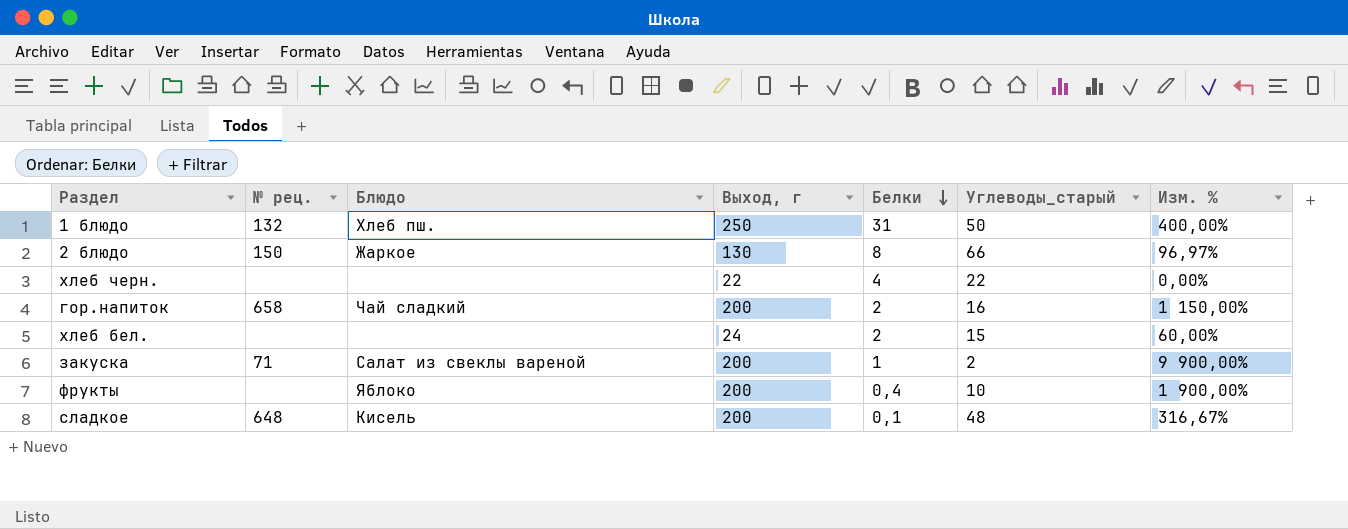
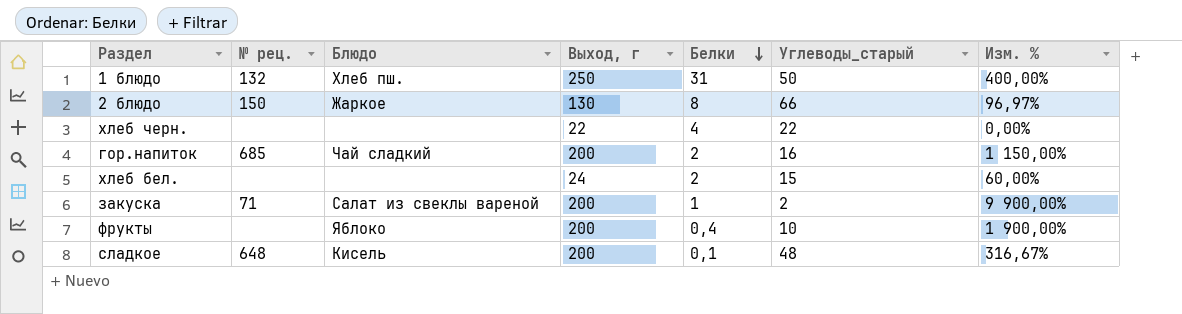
гор.напиток | № рец.: 658 -> 685

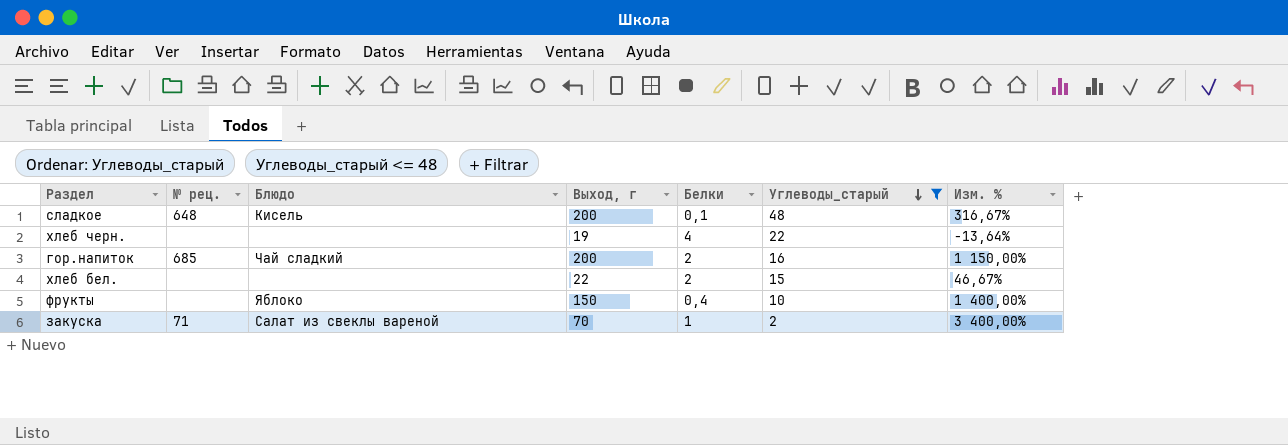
filter: none -> Углеводы_старый <= 48
row order: Белки descending -> Углеводы_старый descending
хлеб черн. | Выход, г: 22 -> 19
хлеб черн. | Изм. %: 0,00% -> -13,64%
хлеб бел. | Выход, г: 24 -> 22
хлеб бел. | Изм. %: 60,00% -> 46,67%
фрукты | Выход, г: 200 -> 150
фрукты | Изм. %: 1 900,00% -> 1 400,00%
закуска | Выход, г: 200 -> 70
закуска | Изм. %: 9 900,00% -> 3 400,00%

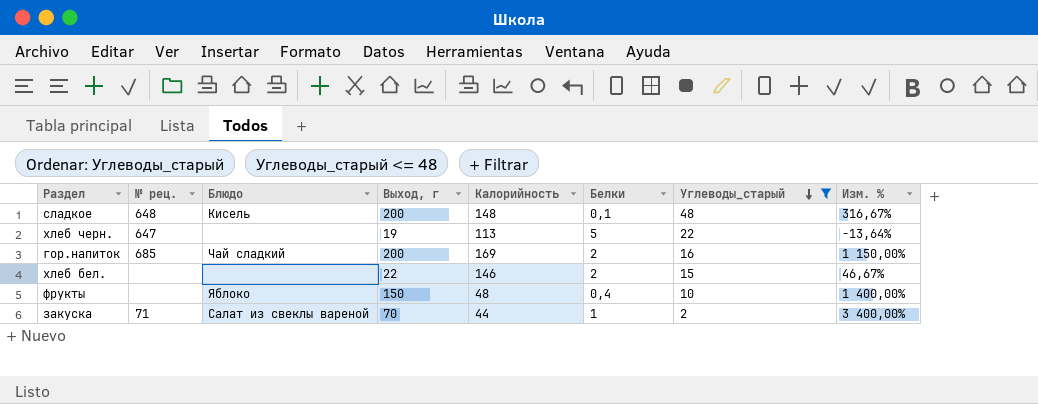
column Калорийность | position: none -> 5
хлеб черн. | № рец.: none -> 647
хлеб черн. | Белки: 4 -> 5

